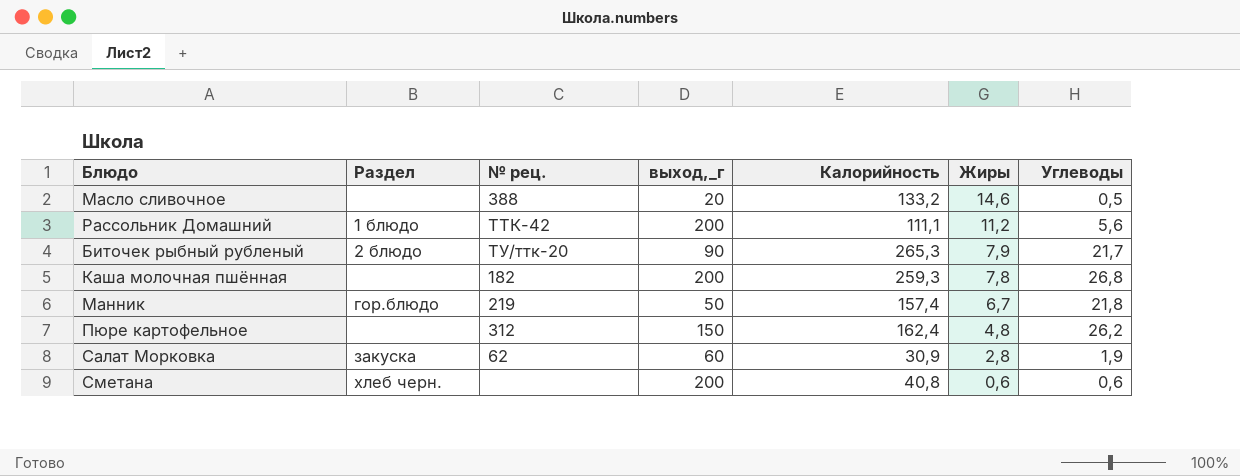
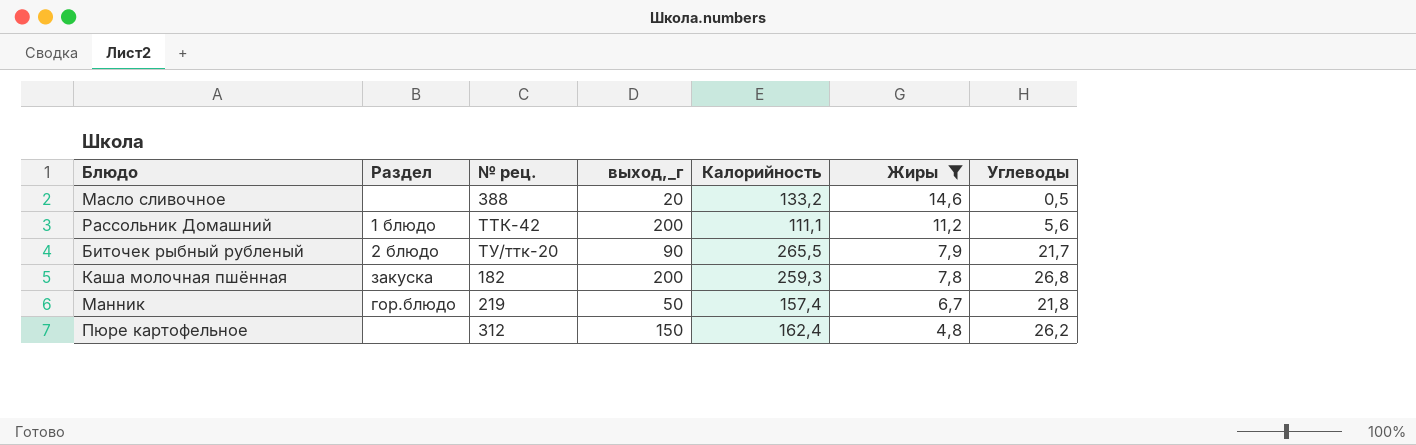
filter: none -> Жиры >= 4,8
Биточек рыбный рубленый | Калорийность: 265,3 -> 265,5
Каша молочная пшённая | Раздел: none -> закуска

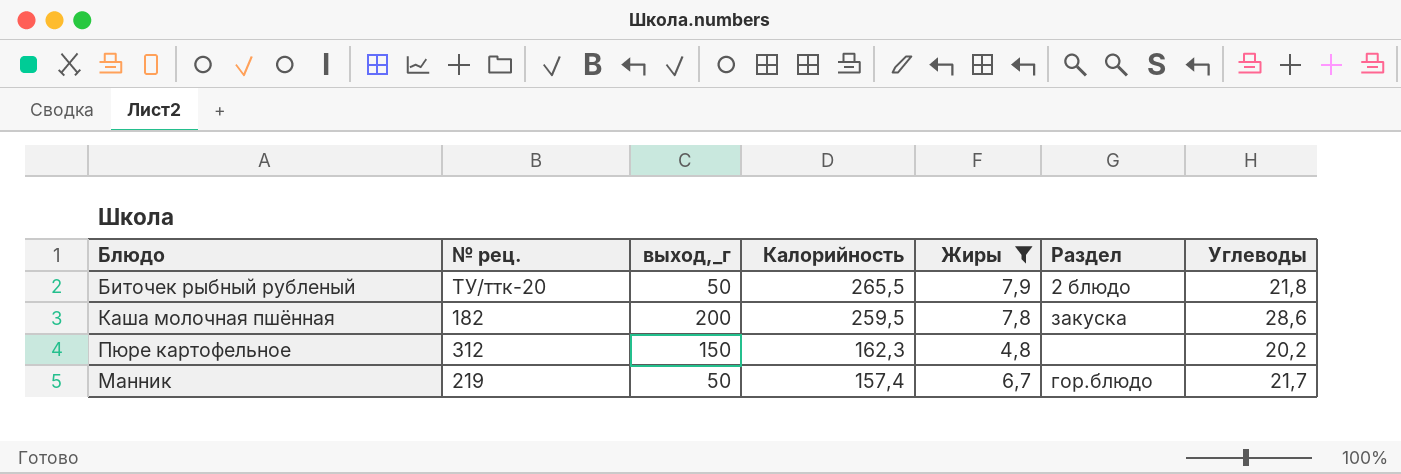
row order: Жиры descending -> Калорийность descending
column Раздел | position: 2 -> 6
row Масло сливочное: none | 388 | 20 | 133,2 | 14,6 | 0,5 -> none
row Рассольник Домашний: 1 блюдо | ТТК-42 | 200 | 111,1 | 11,2 | 5,6 -> none
Биточек рыбный рубленый | выход,_г: 90 -> 50
Биточек рыбный рубленый | Углеводы: 21,7 -> 21,8
Каша молочная пшённая | Калорийность: 259,3 -> 259,5
Каша молочная пшённая | Углеводы: 26,8 -> 28,6
Пюре картофельное | Калорийность: 162,4 -> 162,3
Пюре картофельное | Углеводы: 26,2 -> 20,2
Манник | Углеводы: 21,8 -> 21,7

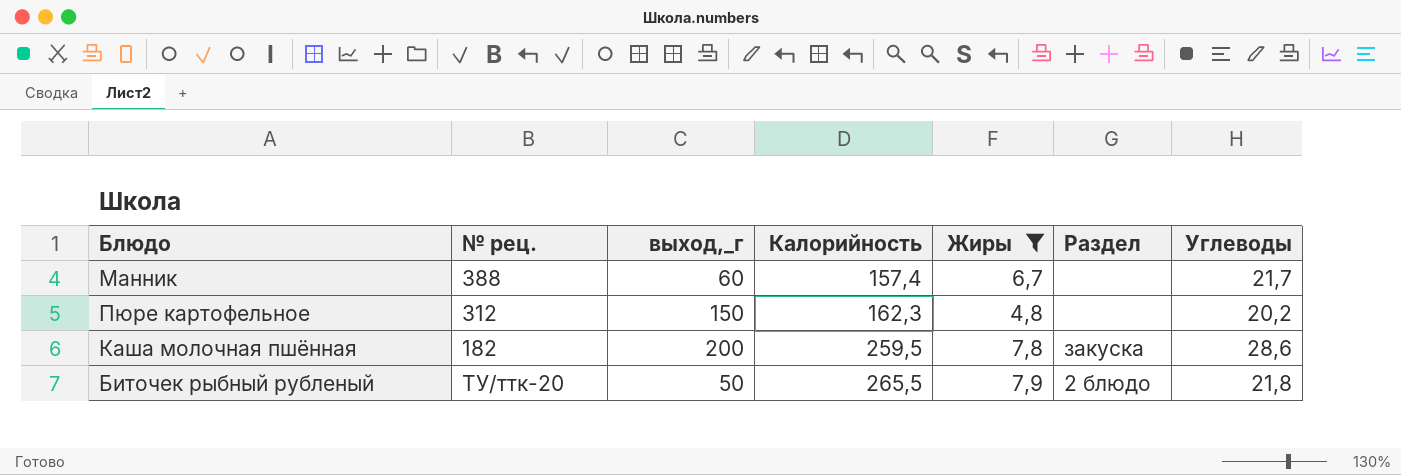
row order: Калорийность descending -> Калорийность ascending
Манник | № рец.: 219 -> 388
Манник | выход,_г: 50 -> 60
Манник | Раздел: гор.блюдо -> none

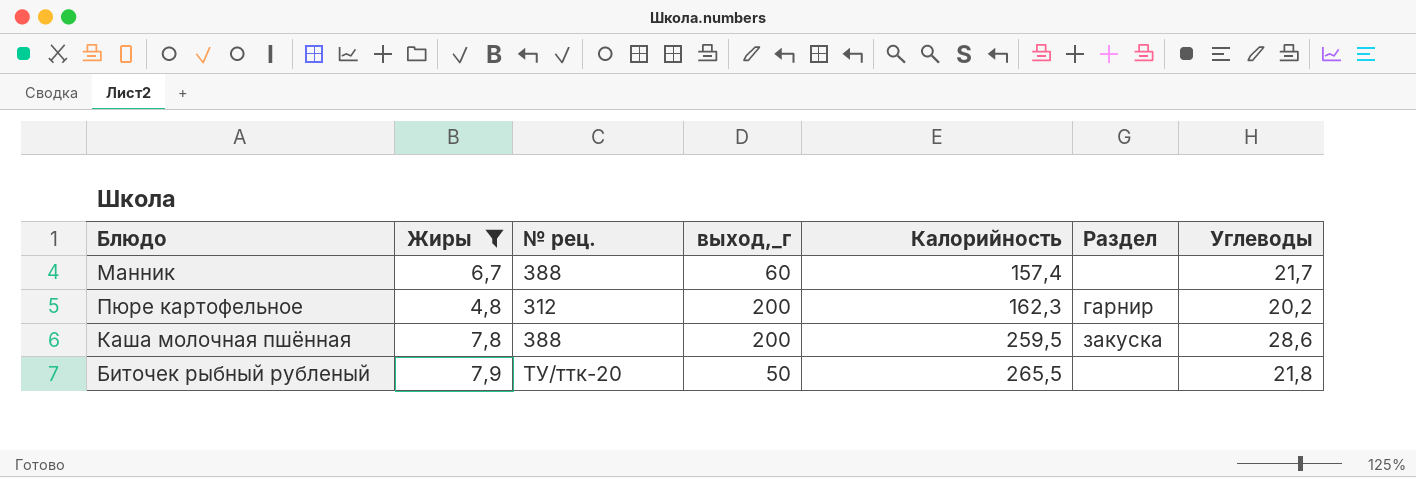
column Жиры | position: 5 -> 2
Пюре картофельное | выход,_г: 150 -> 200
Пюре картофельное | Раздел: none -> гарнир
Каша молочная пшённая | № рец.: 182 -> 388
Биточек рыбный рубленый | Раздел: 2 блюдо -> none

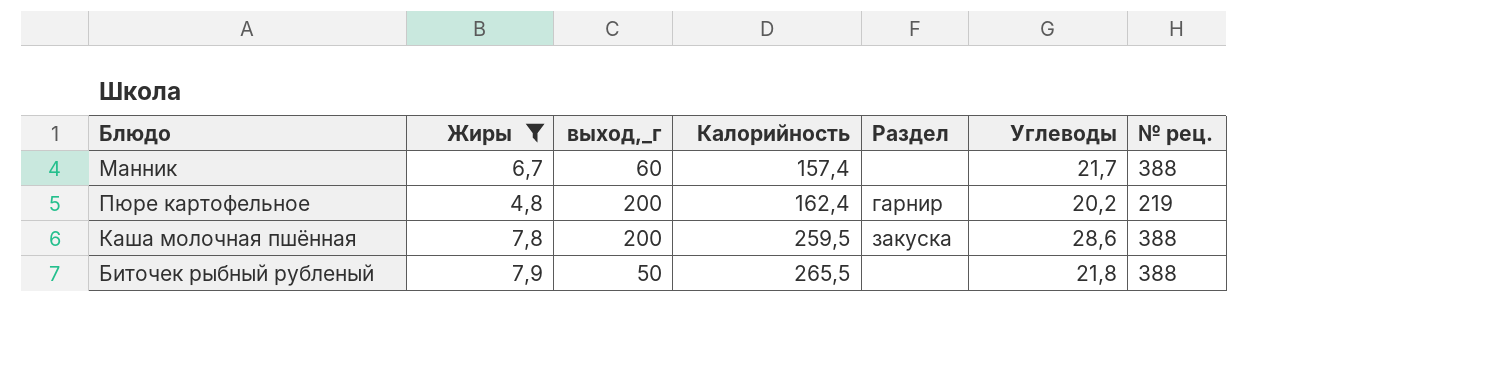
column № рец. | position: 3 -> 7
Пюре картофельное | Калорийность: 162,3 -> 162,4
Пюре картофельное | № рец.: 312 -> 219
Биточек рыбный рубленый | № рец.: ТУ/ттк-20 -> 388

